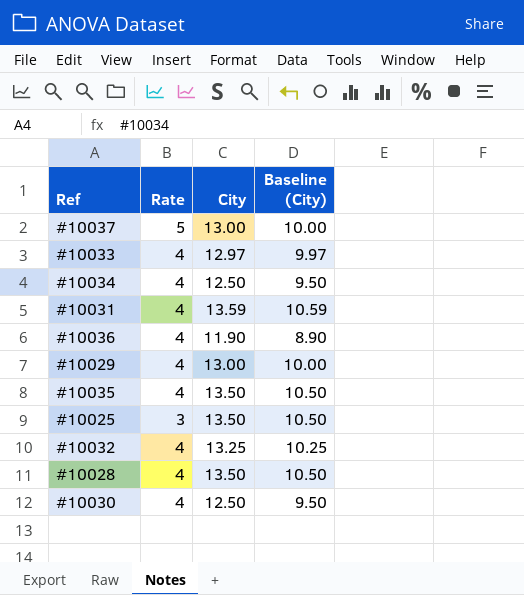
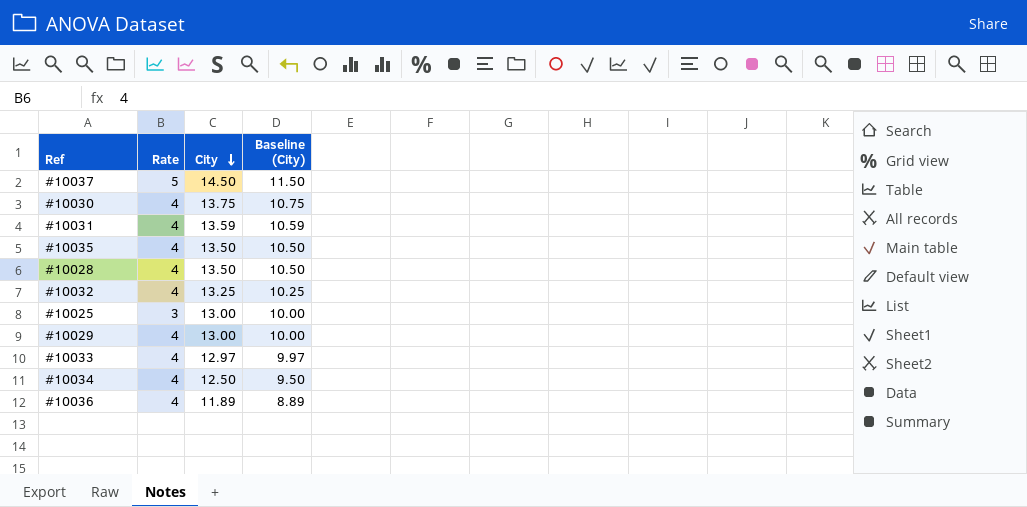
row order: none -> City descending
#10037 | City: 13.00 -> 14.50
#10037 | Baseline (City): 10.00 -> 11.50
#10030 | City: 12.50 -> 13.75
#10030 | Baseline (City): 9.50 -> 10.75
#10025 | City: 13.50 -> 13.00
#10025 | Baseline (City): 10.50 -> 10.00
#10036 | City: 11.90 -> 11.89
#10036 | Baseline (City): 8.90 -> 8.89

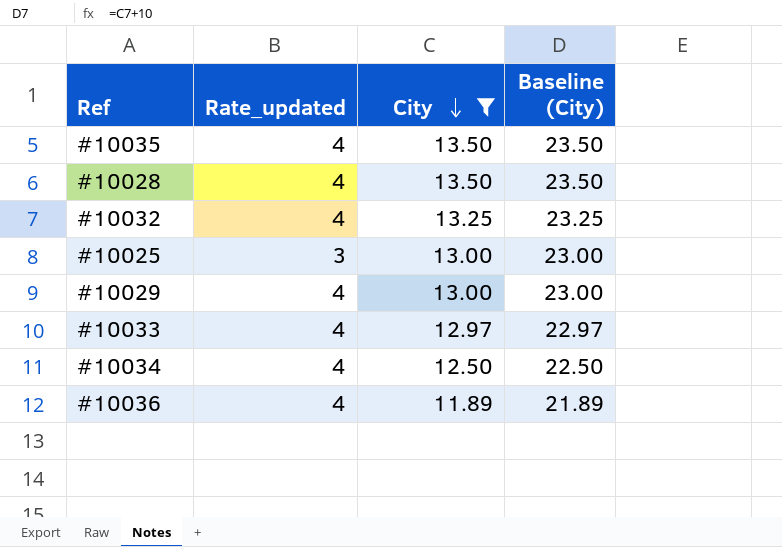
filter: none -> City <= 13.50
column name: Rate -> Rate_updated
column Baseline (City) | formula: [City] - 3 -> [City] + 10

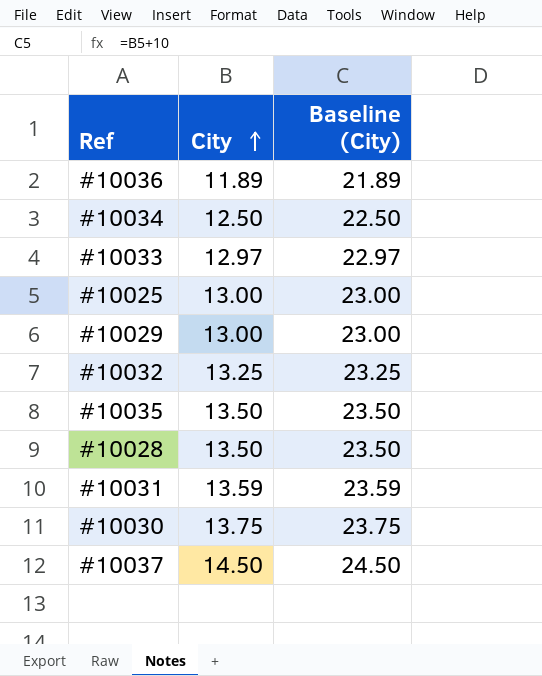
filter: City <= 13.50 -> none
row order: City descending -> City ascending
column Rate_updated | position: 2 -> none

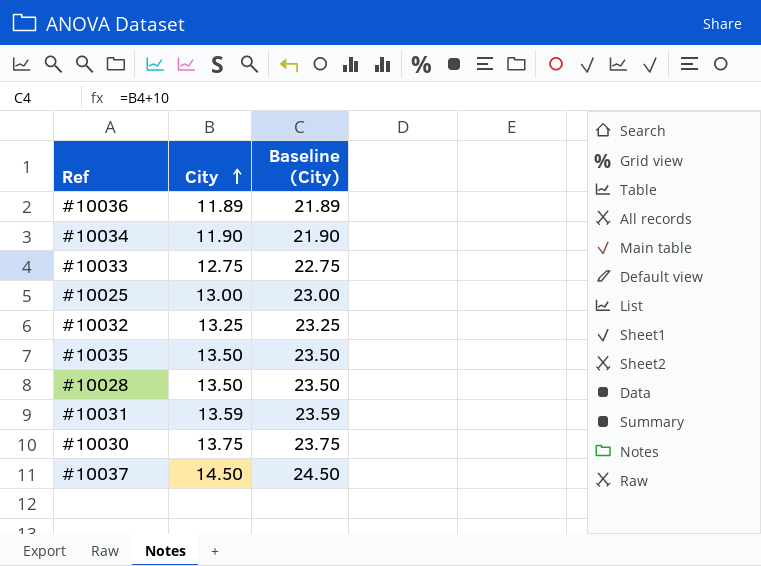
row #10029: 13.00 | 23.00 -> none
#10034 | City: 12.50 -> 11.90
#10034 | Baseline (City): 22.50 -> 21.90
#10033 | City: 12.97 -> 12.75
#10033 | Baseline (City): 22.97 -> 22.75

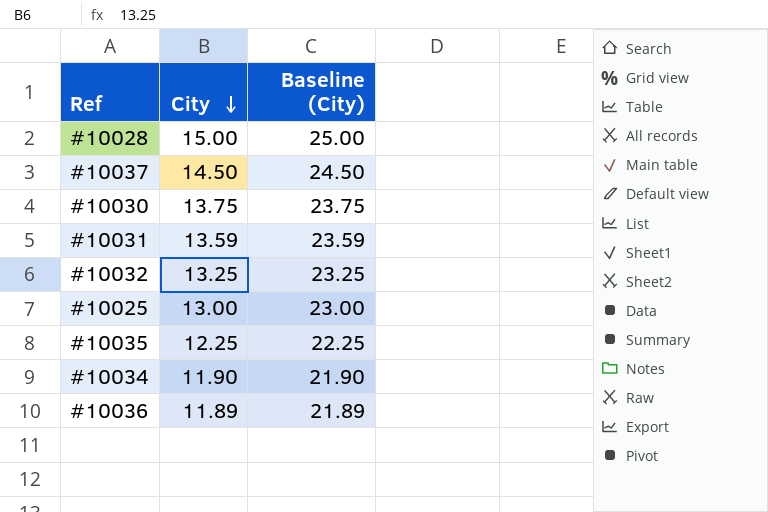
row order: City ascending -> City descending
row #10033: 12.75 | 22.75 -> none
#10028 | City: 13.50 -> 15.00
#10028 | Baseline (City): 23.50 -> 25.00
#10035 | City: 13.50 -> 12.25
#10035 | Baseline (City): 23.50 -> 22.25

